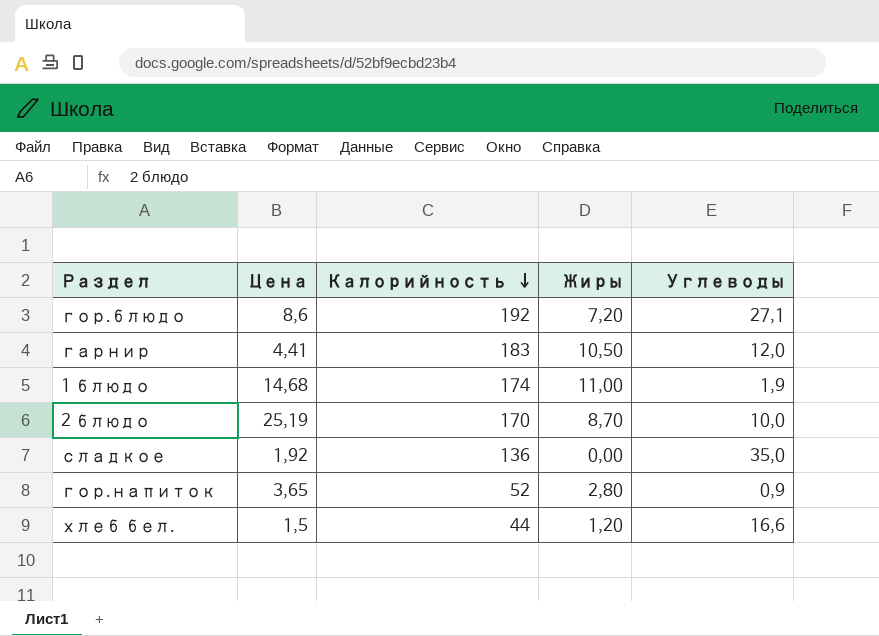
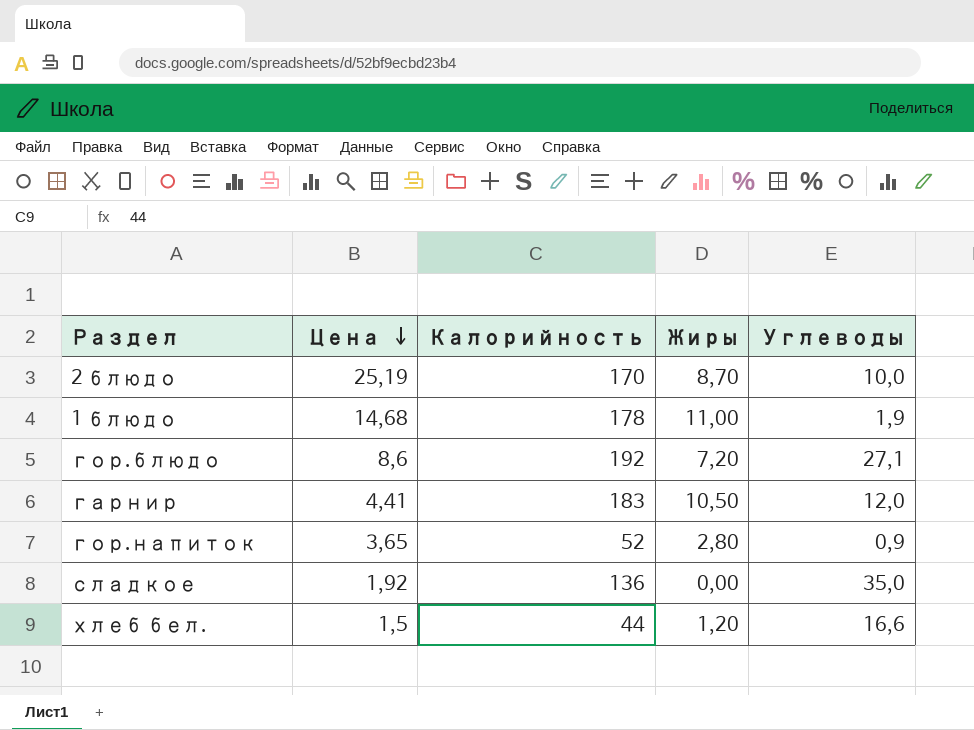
row order: Калорийность descending -> Цена descending
1 блюдо | Калорийность: 174 -> 178

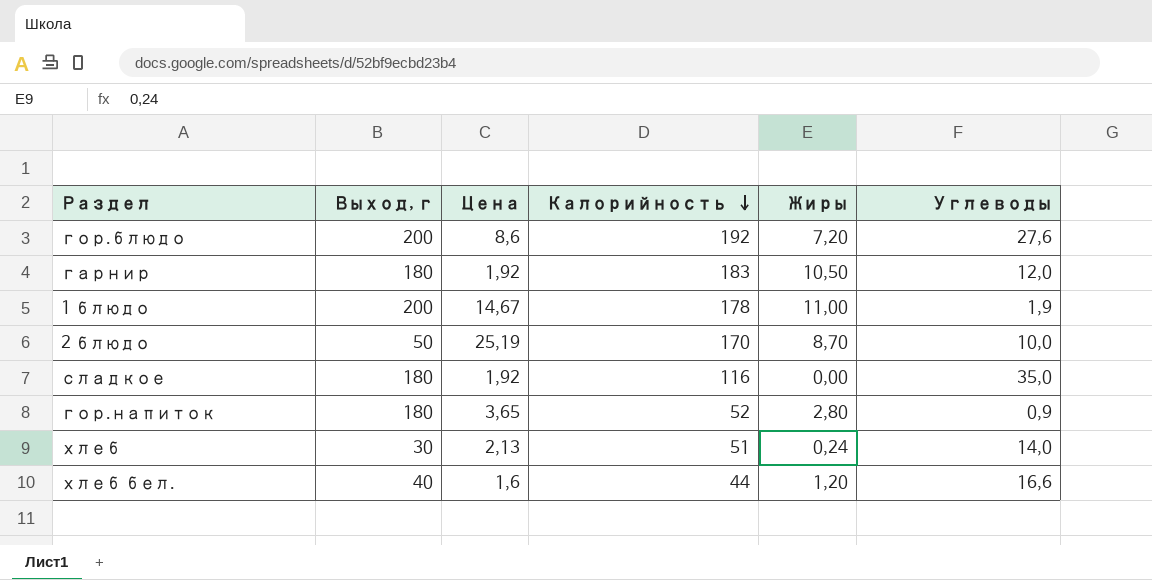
row order: Цена descending -> Калорийность descending
column Выход, г | position: none -> 2
гор.блюдо | Углеводы: 27,1 -> 27,6
гарнир | Цена: 4,41 -> 1,92
1 блюдо | Цена: 14,68 -> 14,67
сладкое | Калорийность: 136 -> 116
row хлеб: none -> 30 | 2,13 | 51 | 0,24 | 14,0
хлеб бел. | Цена: 1,5 -> 1,6

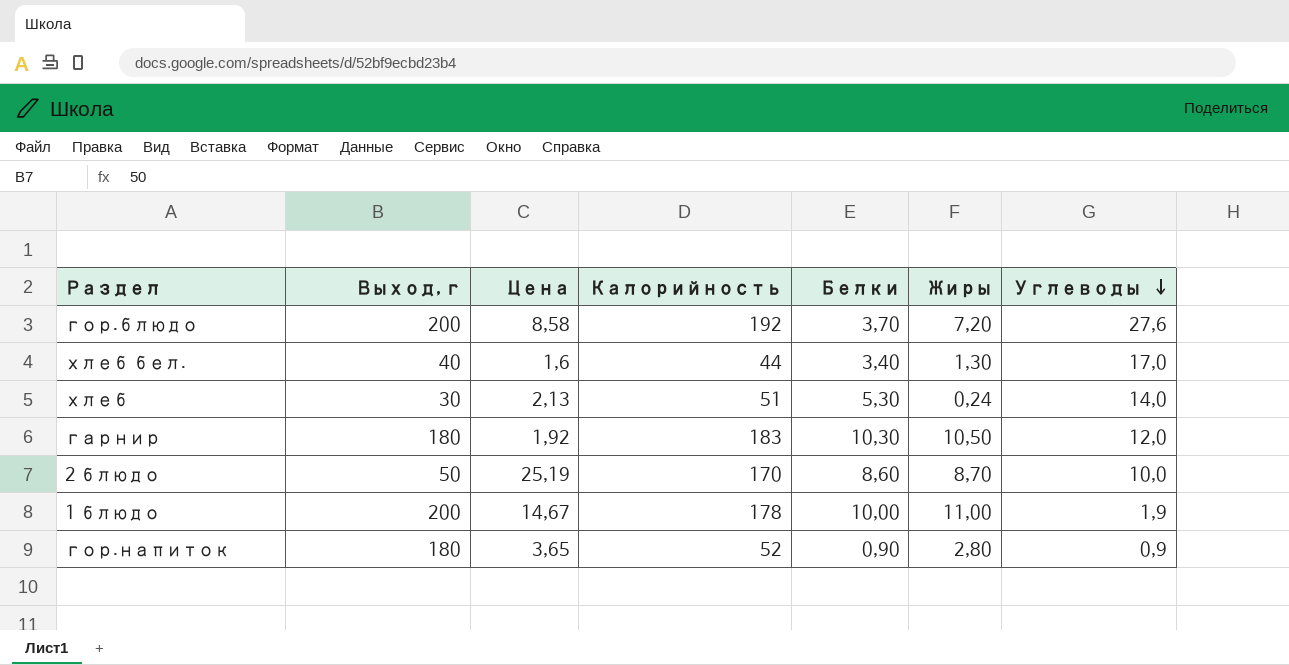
row order: Калорийность descending -> Углеводы descending
column Белки | position: none -> 5
row сладкое: 180 | 1,92 | 116 | 0,00 | 35,0 -> none
гор.блюдо | Цена: 8,6 -> 8,58
хлеб бел. | Жиры: 1,20 -> 1,30
хлеб бел. | Углеводы: 16,6 -> 17,0

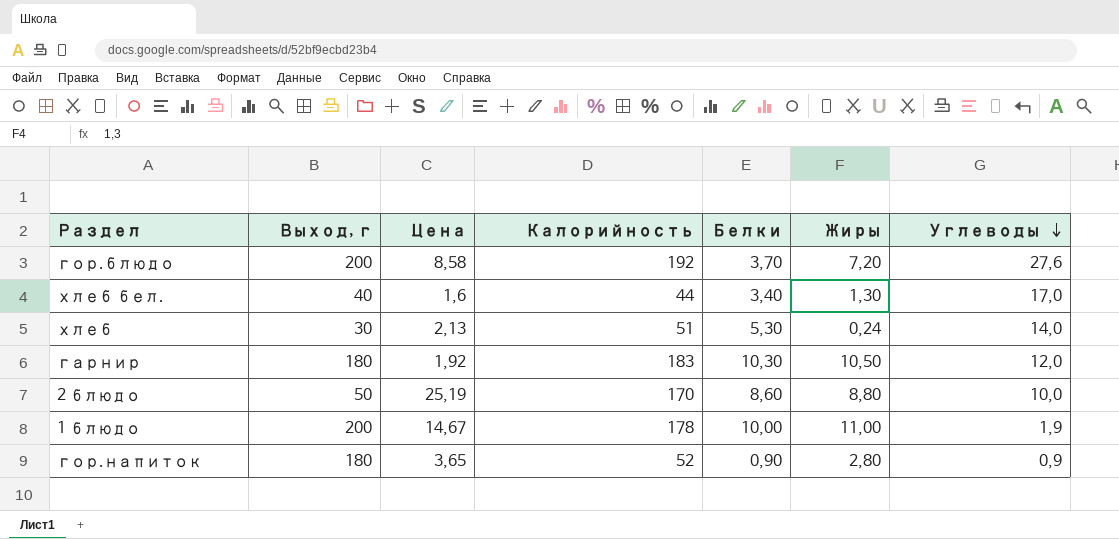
2 блюдо | Жиры: 8,70 -> 8,80

